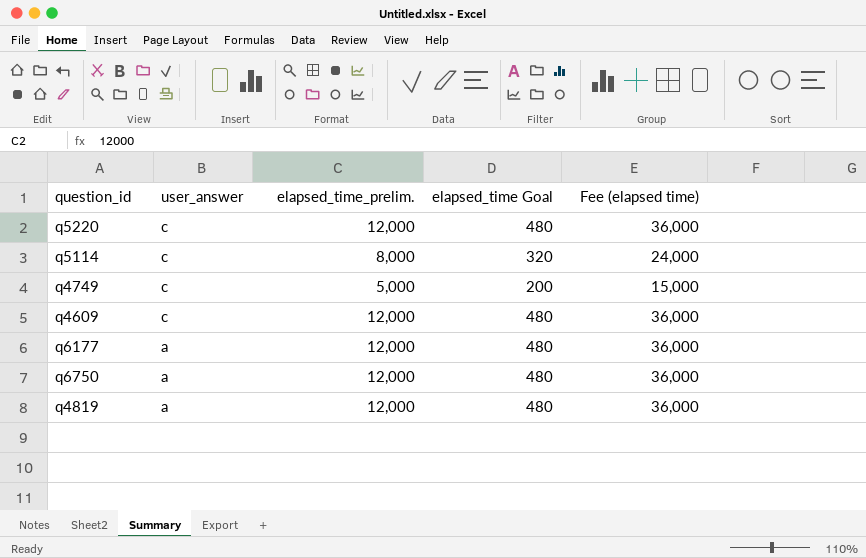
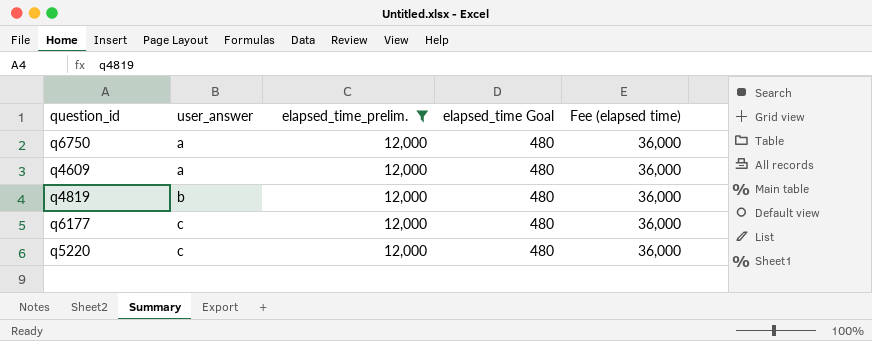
filter: none -> elapsed_time_prelim. = 12,000
row order: user_answer descending -> user_answer ascending
q4609 | user_answer: c -> a
q4819 | user_answer: a -> b
q6177 | user_answer: a -> c

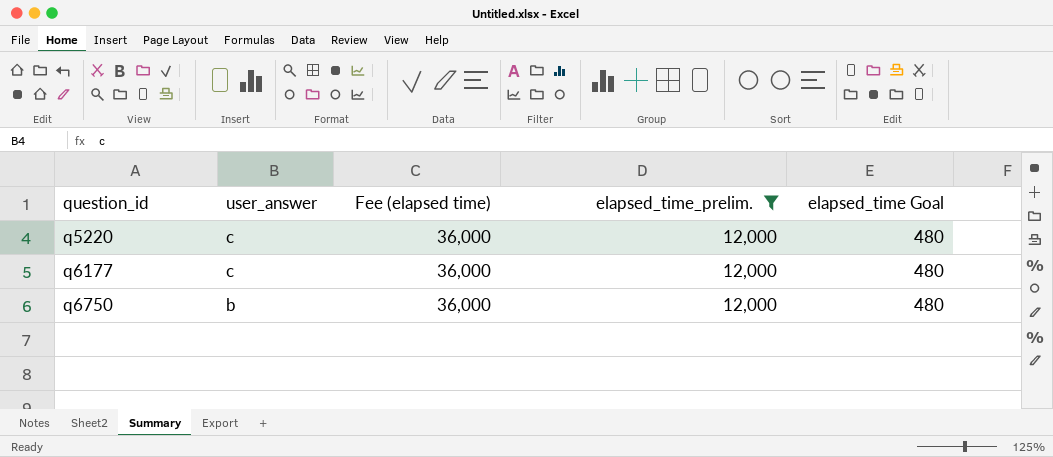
row order: user_answer ascending -> question_id ascending
column Fee (elapsed time) | position: 5 -> 3
row q4609: a | 12,000 | 480 | 36,000 -> none
row q4819: b | 12,000 | 480 | 36,000 -> none
q6750 | user_answer: a -> b

